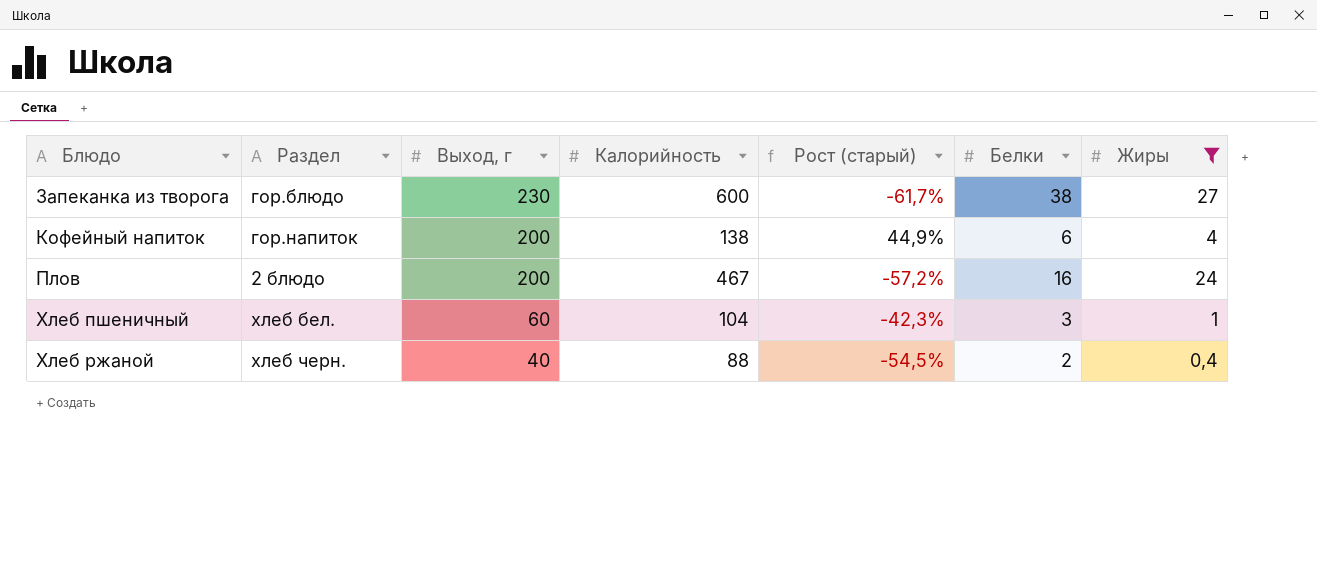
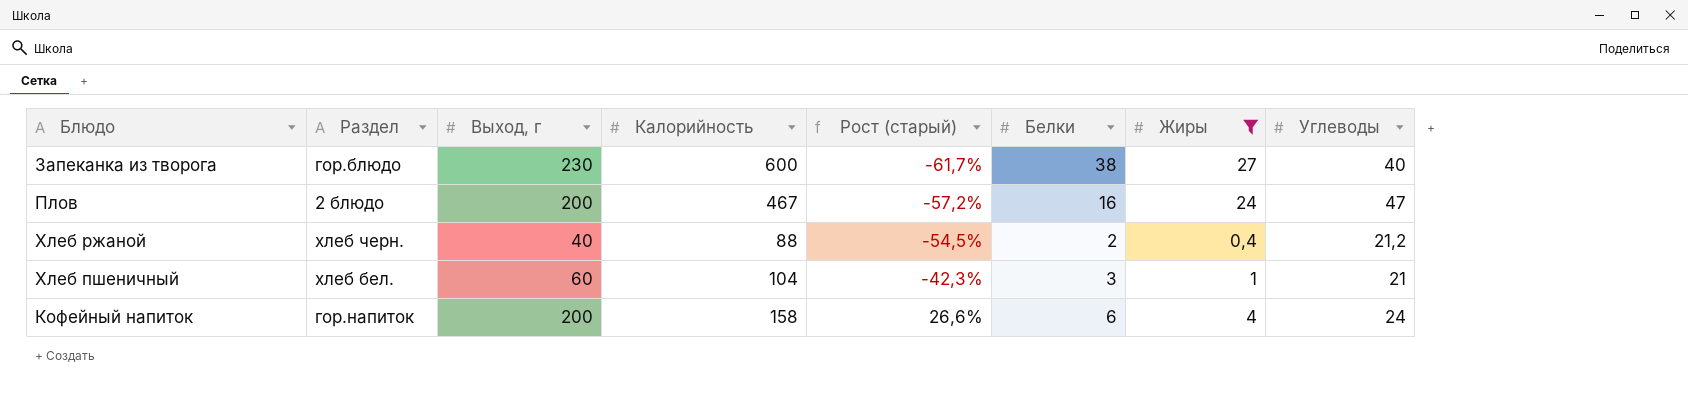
row order: Блюдо ascending -> Рост (старый) ascending
column Углеводы | position: none -> 8
Кофейный напиток | Калорийность: 138 -> 158
Кофейный напиток | Рост (старый): 44,9% -> 26,6%

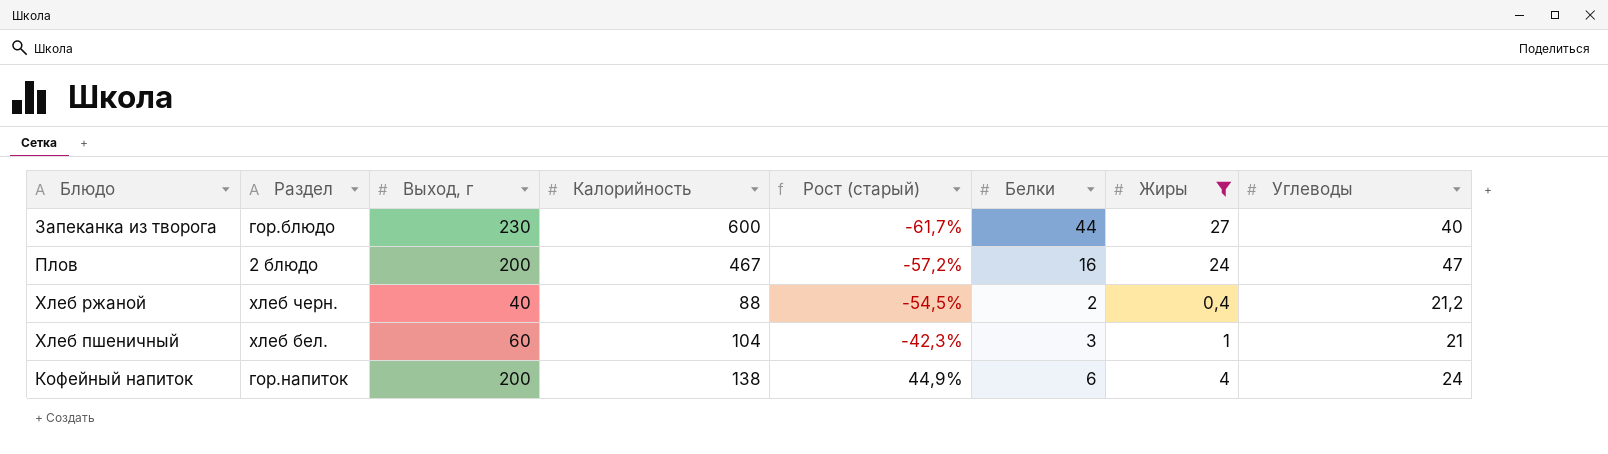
Запеканка из творога | Белки: 38 -> 44
Кофейный напиток | Калорийность: 158 -> 138
Кофейный напиток | Рост (старый): 26,6% -> 44,9%

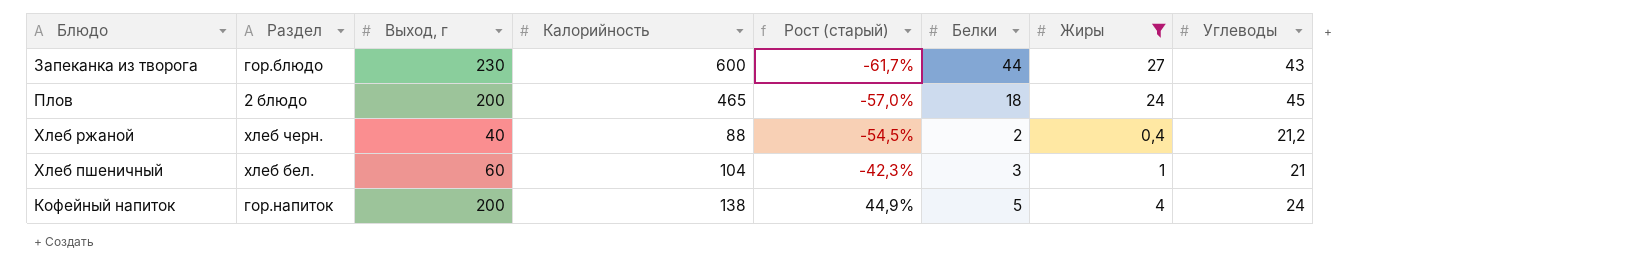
Запеканка из творога | Углеводы: 40 -> 43
Плов | Калорийность: 467 -> 465
Плов | Рост (старый): -57,2% -> -57,0%
Плов | Белки: 16 -> 18
Плов | Углеводы: 47 -> 45
Кофейный напиток | Белки: 6 -> 5

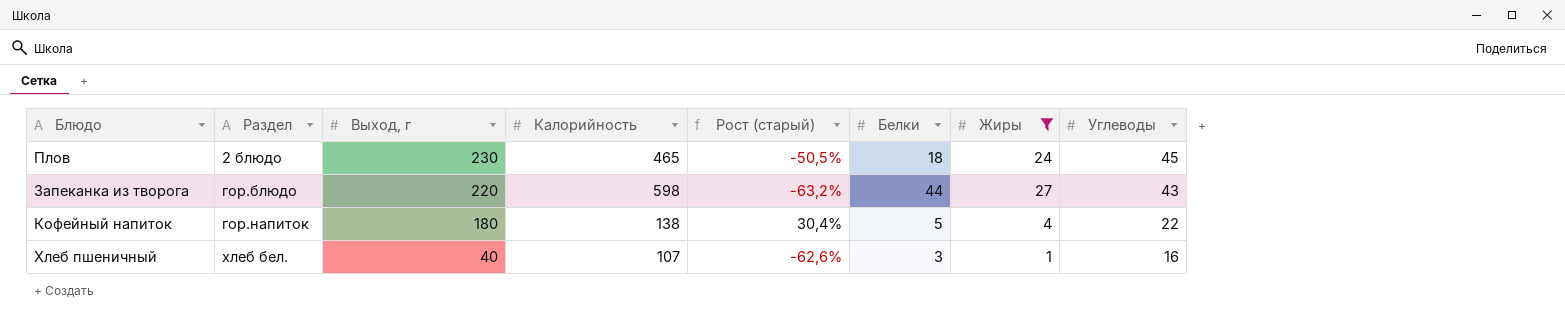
row order: Рост (старый) ascending -> Раздел ascending
row Хлеб ржаной: хлеб черн. | 40 | 88 | -54,5% | 2 | 0,4 | 21,2 -> none
Плов | Выход, г: 200 -> 230
Плов | Рост (старый): -57,0% -> -50,5%
Запеканка из творога | Выход, г: 230 -> 220
Запеканка из творога | Калорийность: 600 -> 598
Запеканка из творога | Рост (старый): -61,7% -> -63,2%
Кофейный напиток | Выход, г: 200 -> 180
Кофейный напиток | Рост (старый): 44,9% -> 30,4%
Кофейный напиток | Углеводы: 24 -> 22
Хлеб пшеничный | Выход, г: 60 -> 40
Хлеб пшеничный | Калорийность: 104 -> 107
Хлеб пшеничный | Рост (старый): -42,3% -> -62,6%
Хлеб пшеничный | Углеводы: 21 -> 16

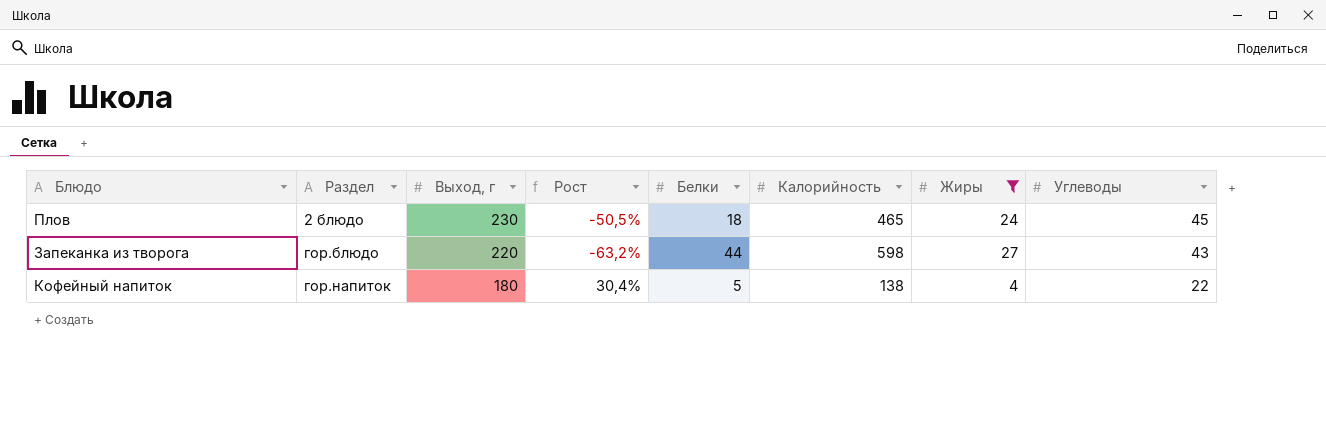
column name: Рост (старый) -> Рост
column Калорийность | position: 4 -> 6
row Хлеб пшеничный: хлеб бел. | 40 | 107 | -62,6% | 3 | 1 | 16 -> none

